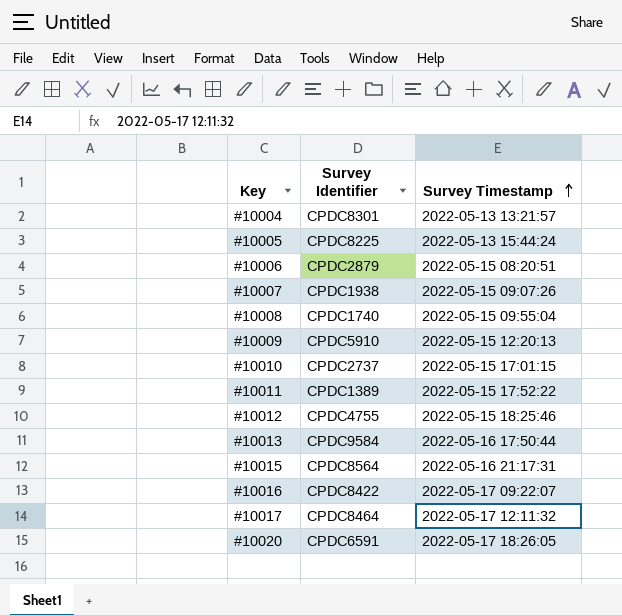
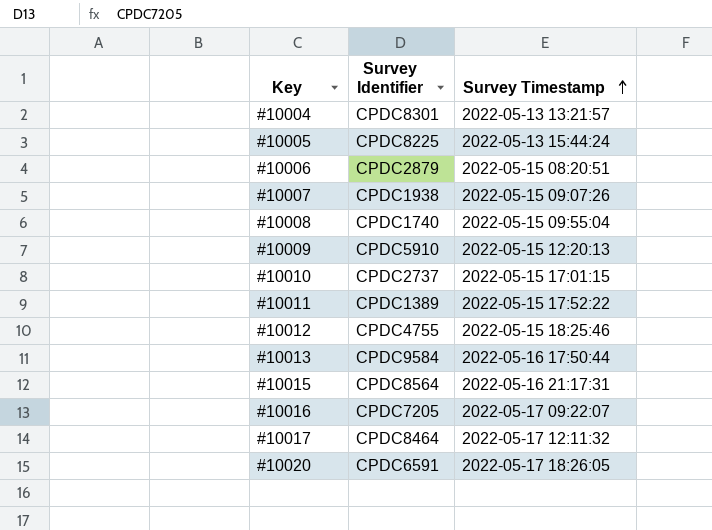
#10016 | Survey Identifier: CPDC8422 -> CPDC7205

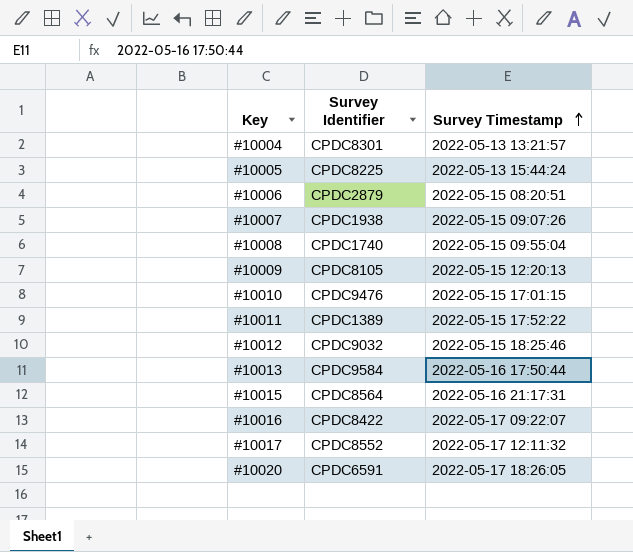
#10009 | Survey Identifier: CPDC5910 -> CPDC8105
#10010 | Survey Identifier: CPDC2737 -> CPDC9476
#10012 | Survey Identifier: CPDC4755 -> CPDC9032
#10016 | Survey Identifier: CPDC7205 -> CPDC8422
#10017 | Survey Identifier: CPDC8464 -> CPDC8552

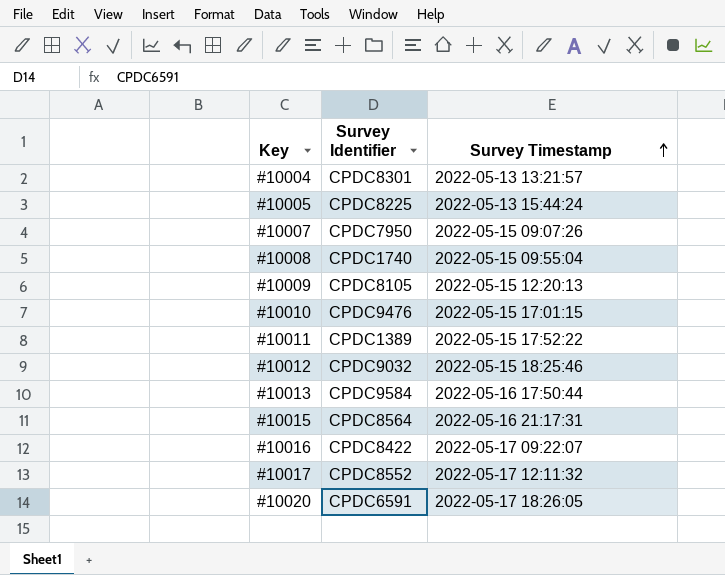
row #10006: CPDC2879 | 2022-05-15 08:20:51 -> none
#10007 | Survey Identifier: CPDC1938 -> CPDC7950

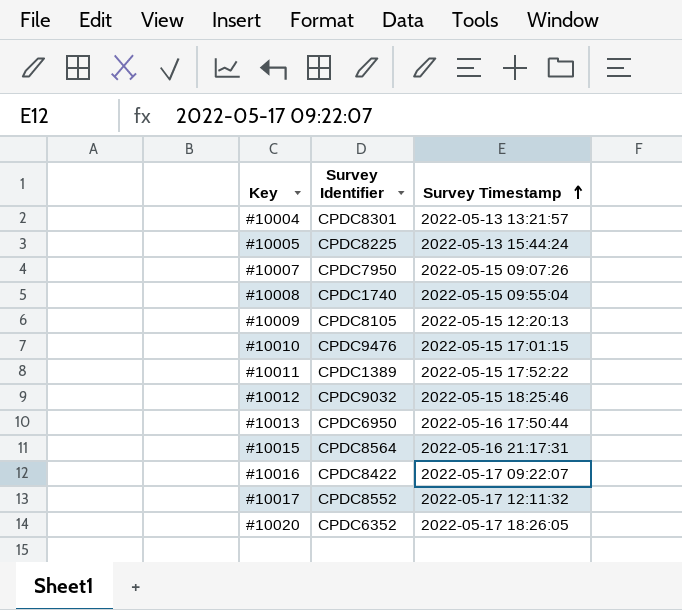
#10013 | Survey Identifier: CPDC9584 -> CPDC6950
#10020 | Survey Identifier: CPDC6591 -> CPDC6352

